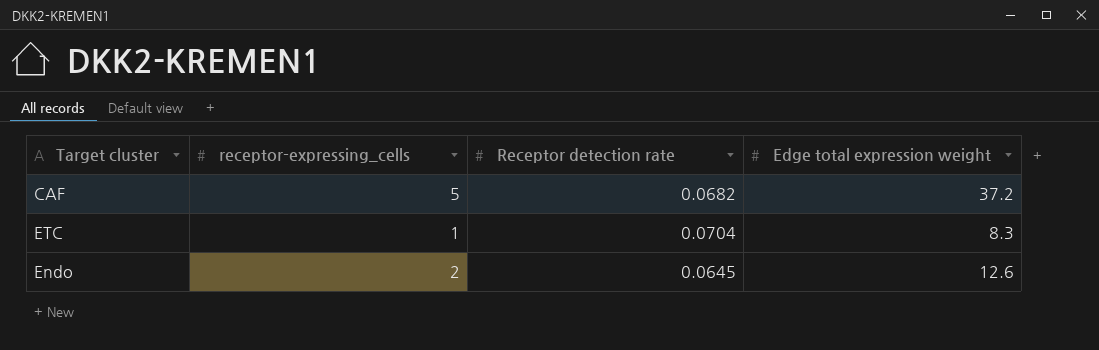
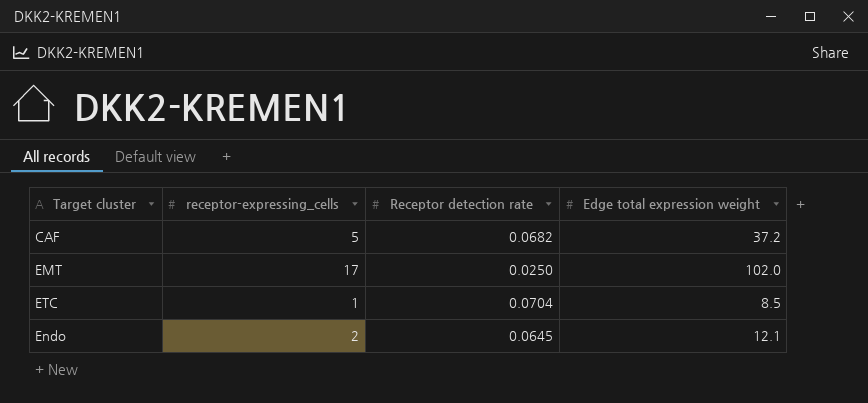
row EMT: none -> 17 | 0.0250 | 102.0
ETC | Edge total expression weight: 8.3 -> 8.5
Endo | Edge total expression weight: 12.6 -> 12.1

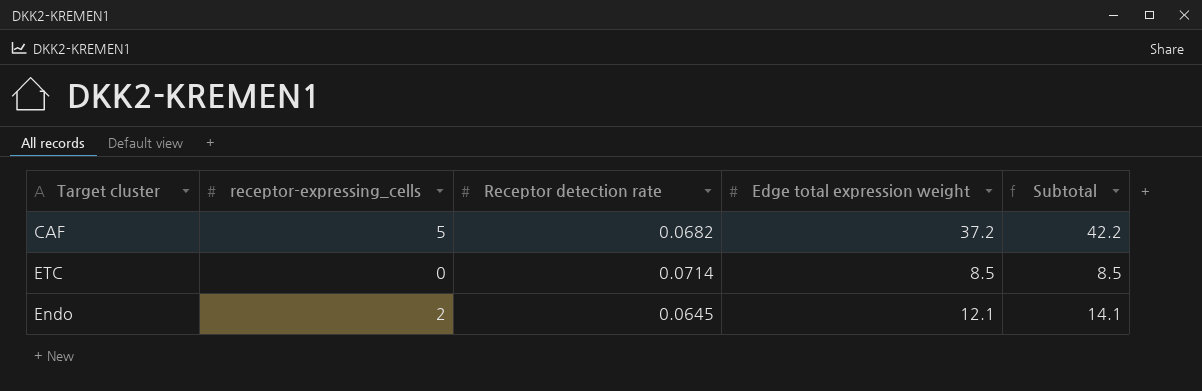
column Subtotal | formula: none -> [receptor-expressing_cells] + [Edge total expression weight]
row EMT: 17 | 0.0250 | 102.0 -> none
ETC | receptor-expressing_cells: 1 -> 0
ETC | Receptor detection rate: 0.0704 -> 0.0714

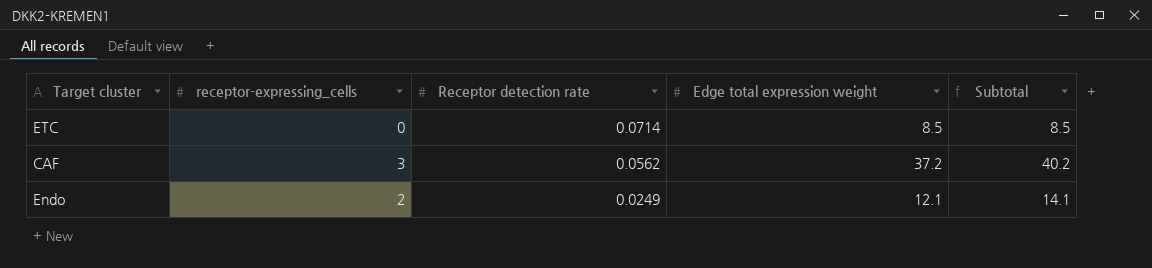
row order: none -> Receptor detection rate descending
CAF | receptor-expressing_cells: 5 -> 3
CAF | Receptor detection rate: 0.0682 -> 0.0562
CAF | Subtotal: 42.2 -> 40.2
Endo | Receptor detection rate: 0.0645 -> 0.0249

